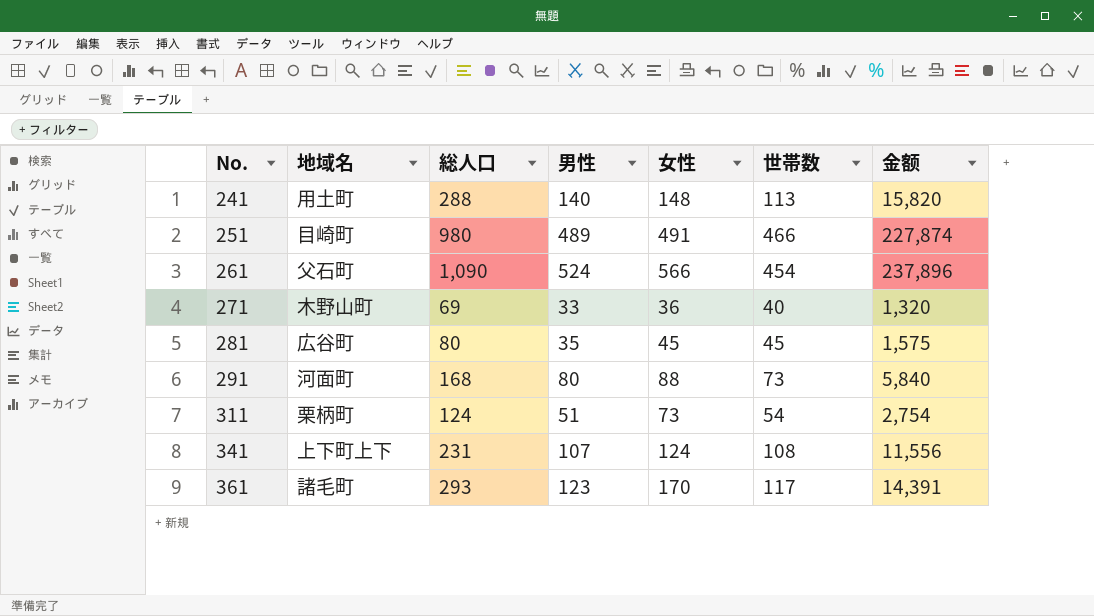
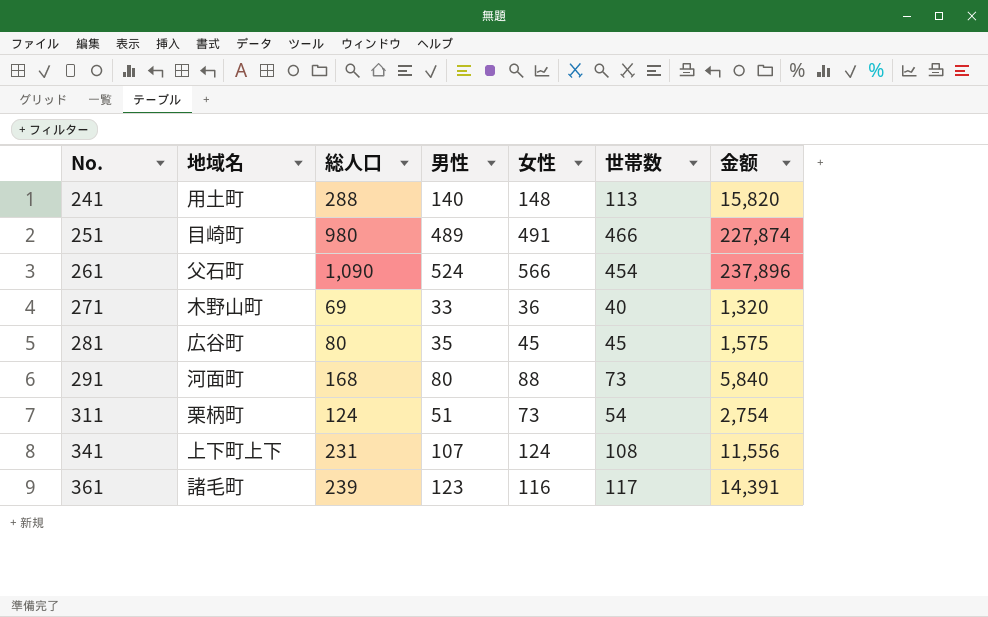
361 | 総人口: 293 -> 239
361 | 女性: 170 -> 116

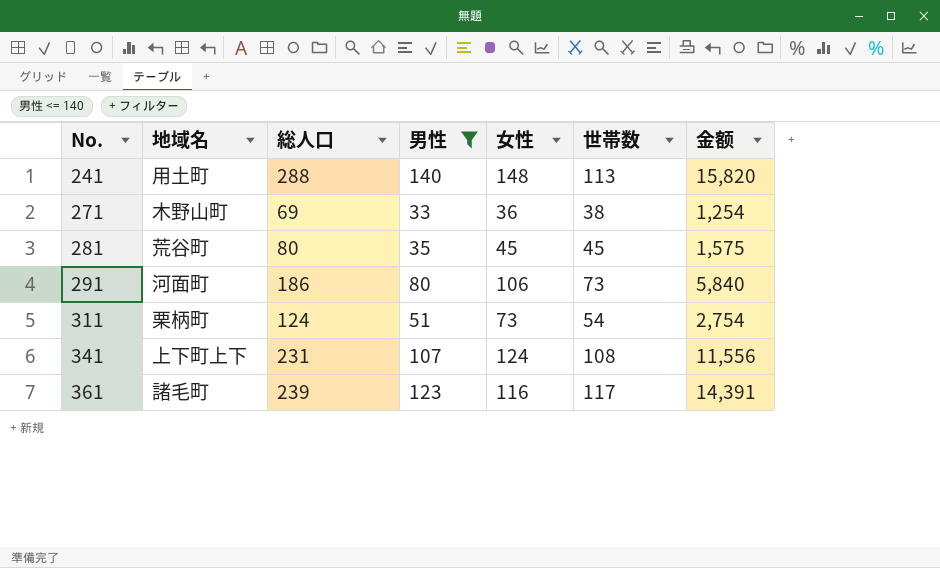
filter: none -> 男性 <= 140
271 | 世帯数: 40 -> 38
271 | 金额: 1,320 -> 1,254
281 | 地域名: 広谷町 -> 荒谷町
291 | 総人口: 168 -> 186
291 | 女性: 88 -> 106

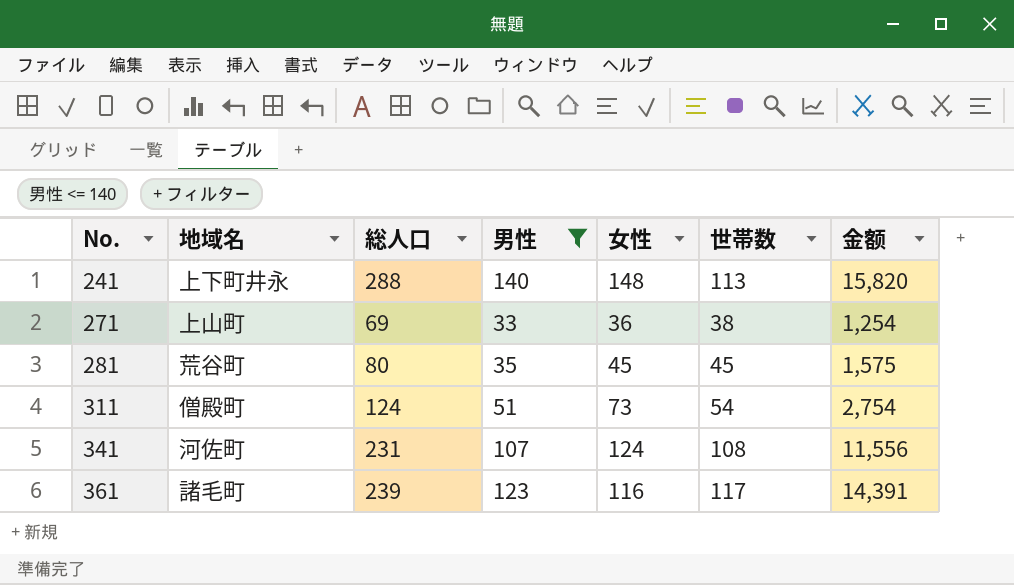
row 291: 河面町 | 186 | 80 | 106 | 73 | 5,840 -> none
241 | 地域名: 用土町 -> 上下町井永
271 | 地域名: 木野山町 -> 上山町
311 | 地域名: 栗柄町 -> 僧殿町
341 | 地域名: 上下町上下 -> 河佐町

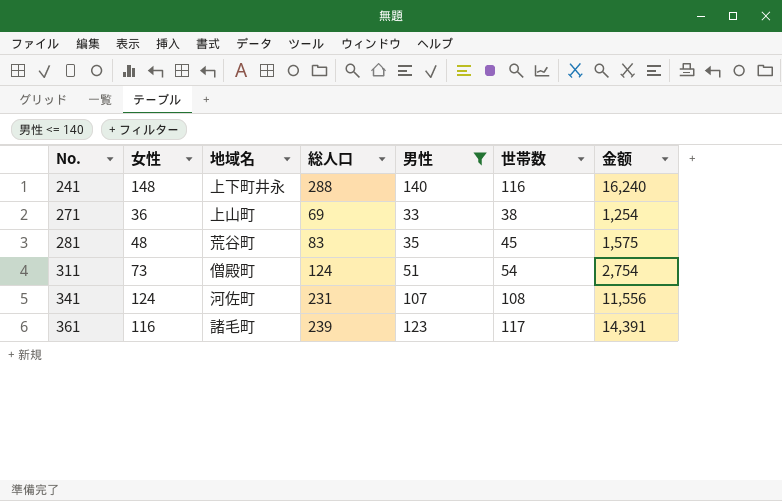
column 女性 | position: 5 -> 2
241 | 世帯数: 113 -> 116
241 | 金额: 15,820 -> 16,240
281 | 女性: 45 -> 48
281 | 総人口: 80 -> 83

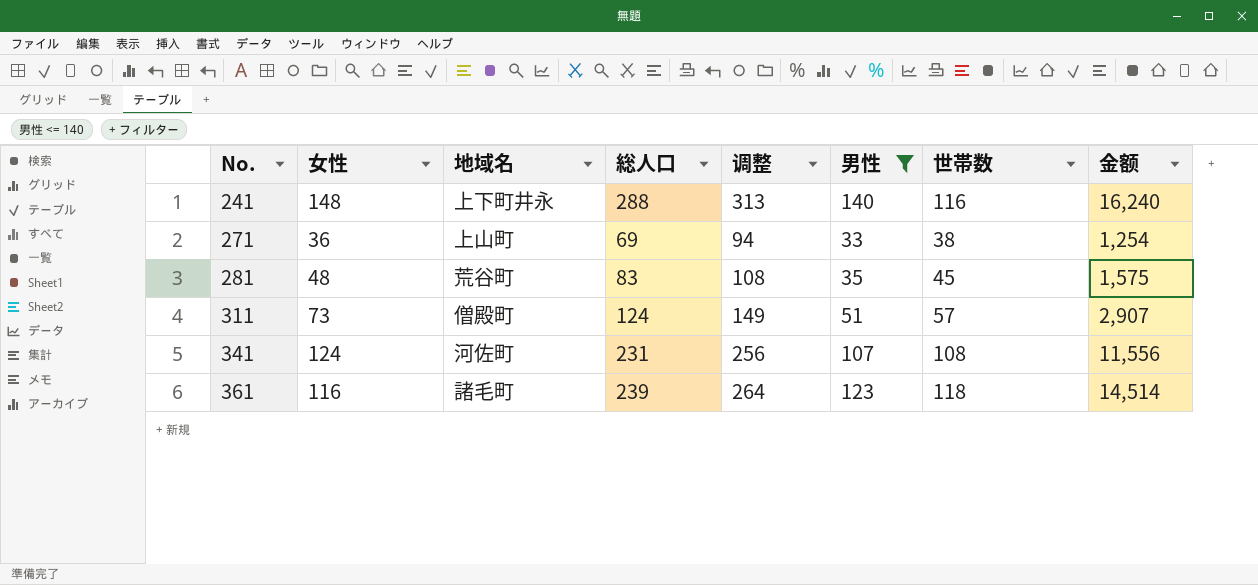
column 调整 | formula: none -> [総人口] + 25
311 | 世帯数: 54 -> 57
311 | 金额: 2,754 -> 2,907
361 | 世帯数: 117 -> 118
361 | 金额: 14,391 -> 14,514

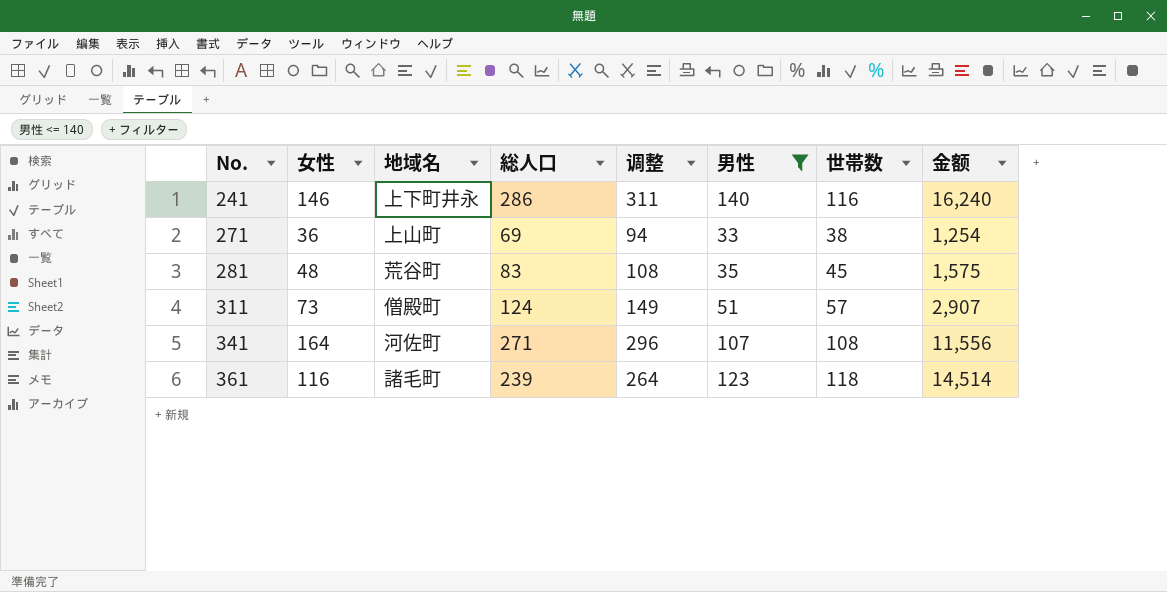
241 | 女性: 148 -> 146
241 | 総人口: 288 -> 286
241 | 调整: 313 -> 311
341 | 女性: 124 -> 164
341 | 総人口: 231 -> 271
341 | 调整: 256 -> 296

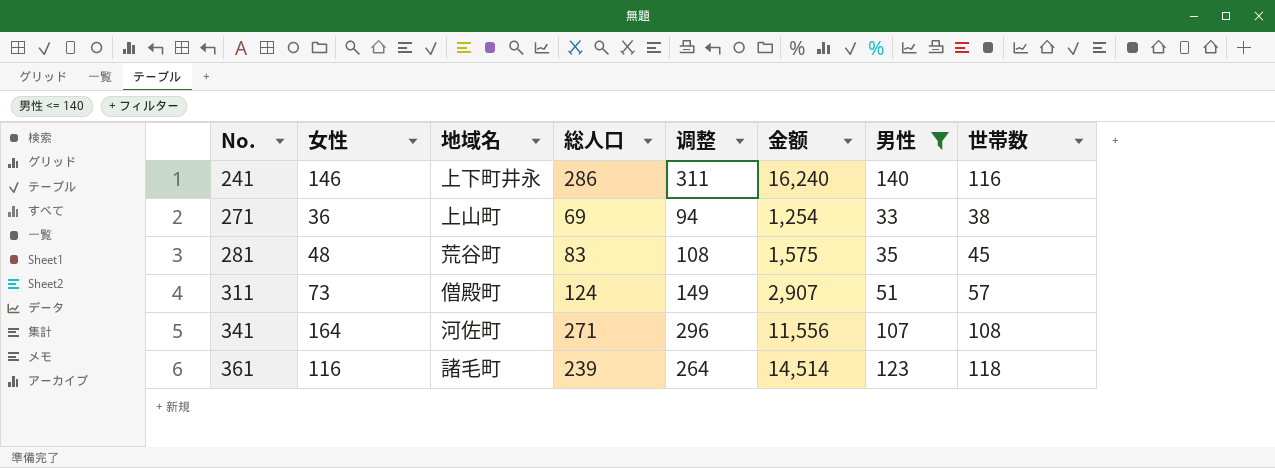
column 金额 | position: 8 -> 6

